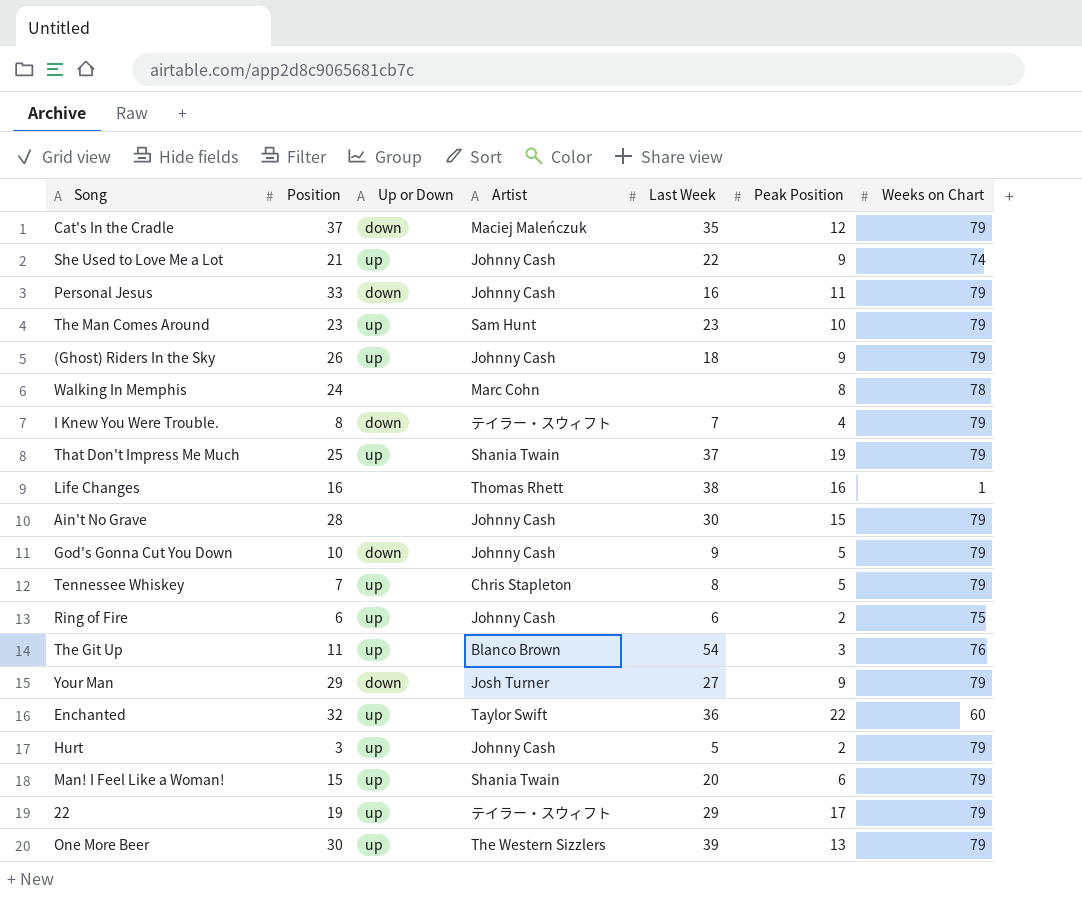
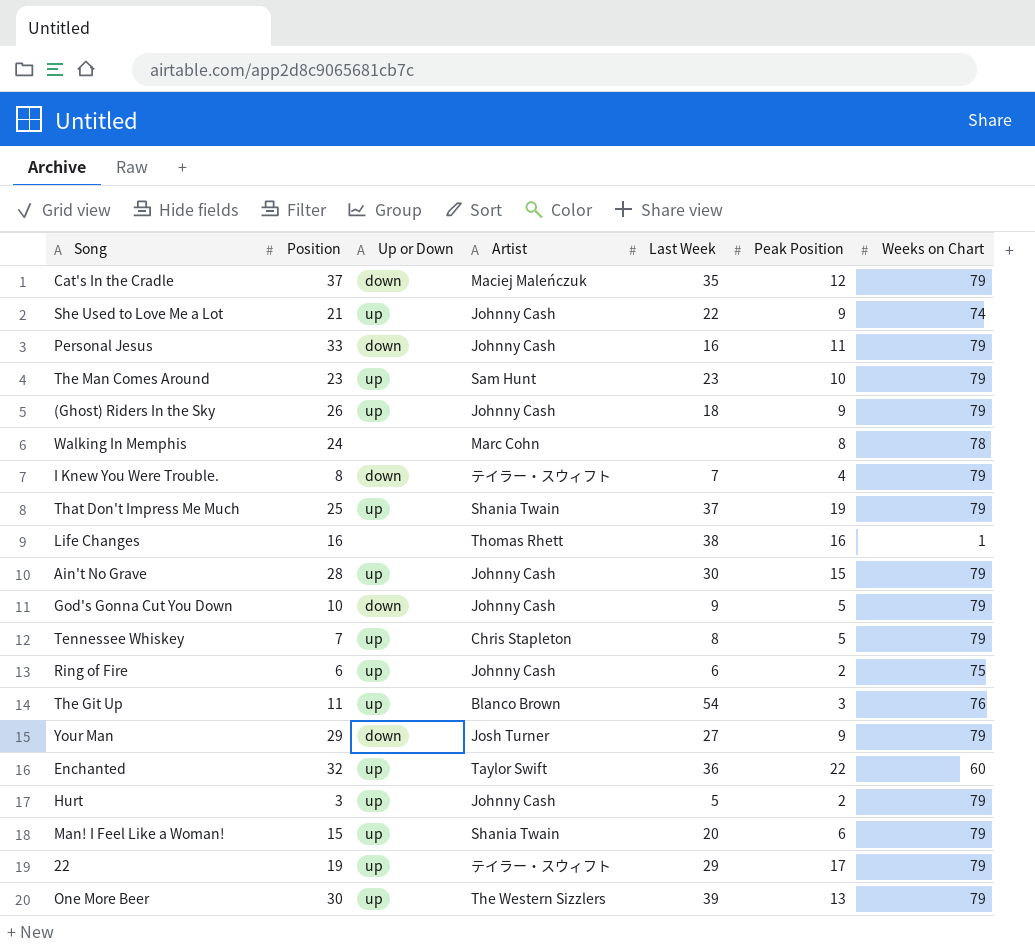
Ain't No Grave | Up or Down: none -> up

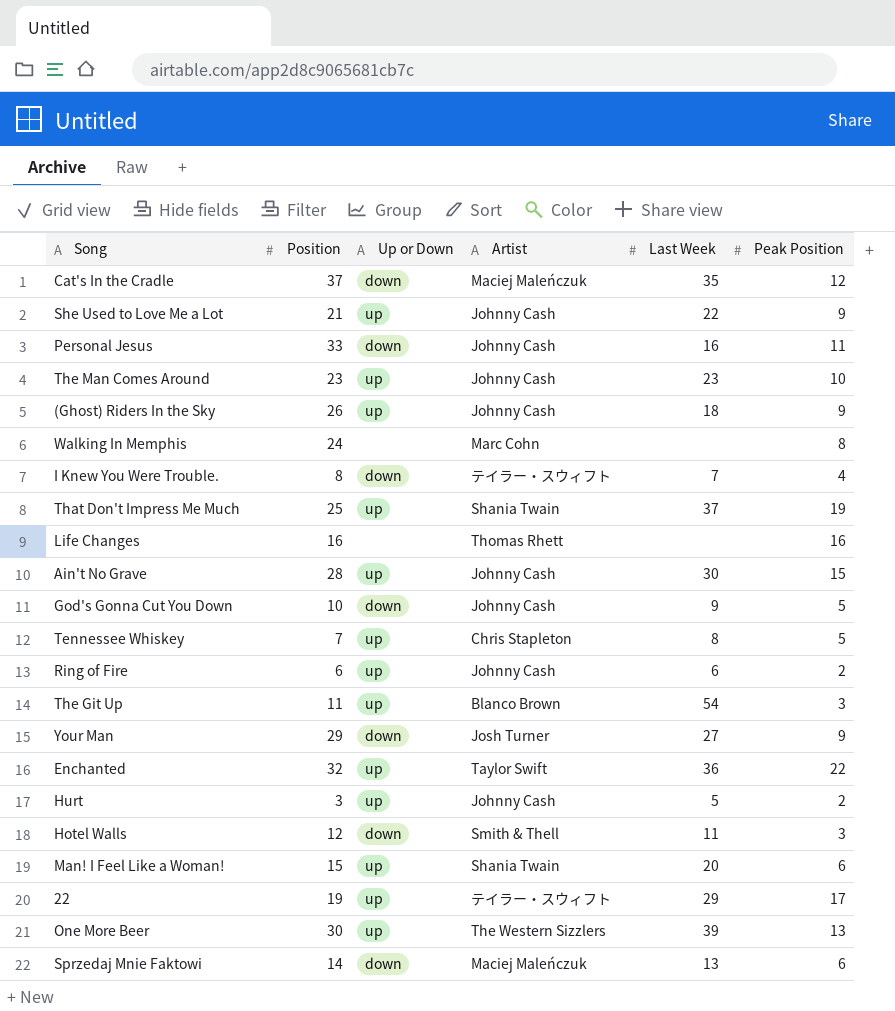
column Weeks on Chart | position: 7 -> none
The Man Comes Around | Artist: Sam Hunt -> Johnny Cash
Life Changes | Last Week: 38 -> none
row Hotel Walls: none -> 12 | down | Smith & Thell | 11 | 3
row Sprzedaj Mnie Faktowi: none -> 14 | down | Maciej Maleńczuk | 13 | 6

